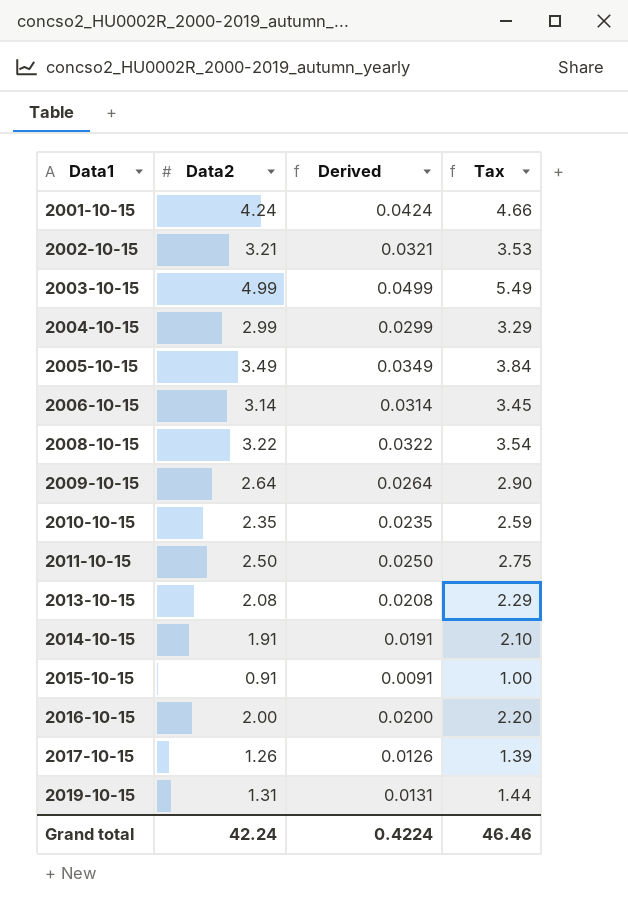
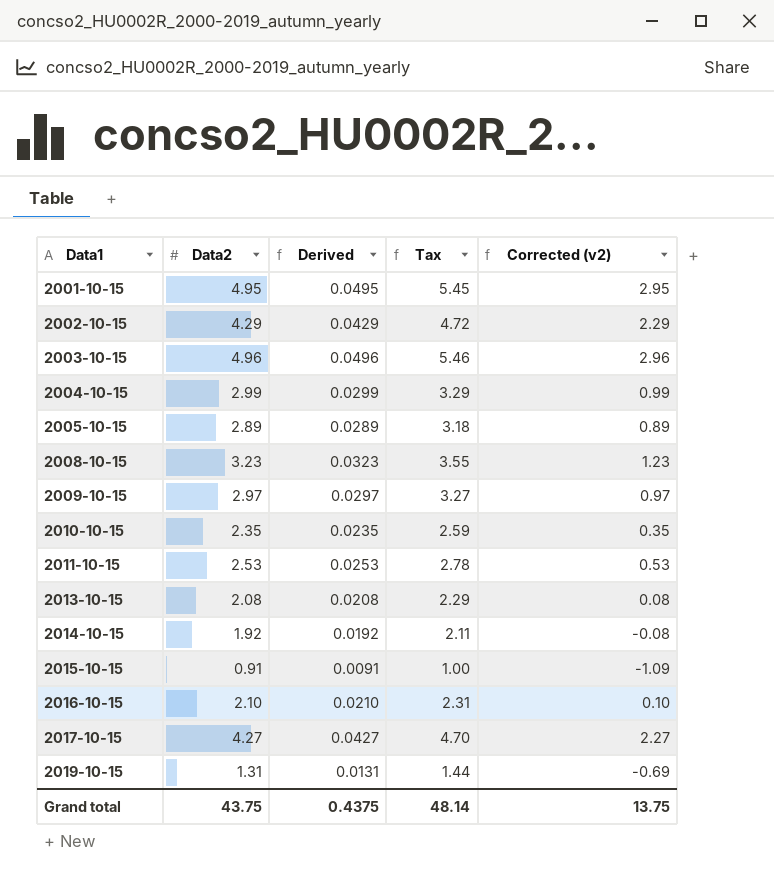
column Corrected (v2) | formula: none -> [Data2] - 2
row 2006-10-15: 3.14 | 0.0314 | 3.45 -> none
2001-10-15 | Data2: 4.24 -> 4.95
2001-10-15 | Derived: 0.0424 -> 0.0495
2001-10-15 | Tax: 4.66 -> 5.45
2002-10-15 | Data2: 3.21 -> 4.29
2002-10-15 | Derived: 0.0321 -> 0.0429
2002-10-15 | Tax: 3.53 -> 4.72
2003-10-15 | Data2: 4.99 -> 4.96
2003-10-15 | Derived: 0.0499 -> 0.0496
2003-10-15 | Tax: 5.49 -> 5.46
2005-10-15 | Data2: 3.49 -> 2.89
2005-10-15 | Derived: 0.0349 -> 0.0289
2005-10-15 | Tax: 3.84 -> 3.18
2008-10-15 | Data2: 3.22 -> 3.23
2008-10-15 | Derived: 0.0322 -> 0.0323
2008-10-15 | Tax: 3.54 -> 3.55
2009-10-15 | Data2: 2.64 -> 2.97
2009-10-15 | Derived: 0.0264 -> 0.0297
2009-10-15 | Tax: 2.90 -> 3.27
2011-10-15 | Data2: 2.50 -> 2.53
2011-10-15 | Derived: 0.0250 -> 0.0253
2011-10-15 | Tax: 2.75 -> 2.78
2014-10-15 | Data2: 1.91 -> 1.92
2014-10-15 | Derived: 0.0191 -> 0.0192
2014-10-15 | Tax: 2.10 -> 2.11
2016-10-15 | Data2: 2.00 -> 2.10
2016-10-15 | Derived: 0.0200 -> 0.0210
2016-10-15 | Tax: 2.20 -> 2.31
2017-10-15 | Data2: 1.26 -> 4.27
2017-10-15 | Derived: 0.0126 -> 0.0427
2017-10-15 | Tax: 1.39 -> 4.70
Grand total | Data2: 42.24 -> 43.75
Grand total | Derived: 0.4224 -> 0.4375
Grand total | Tax: 46.46 -> 48.14

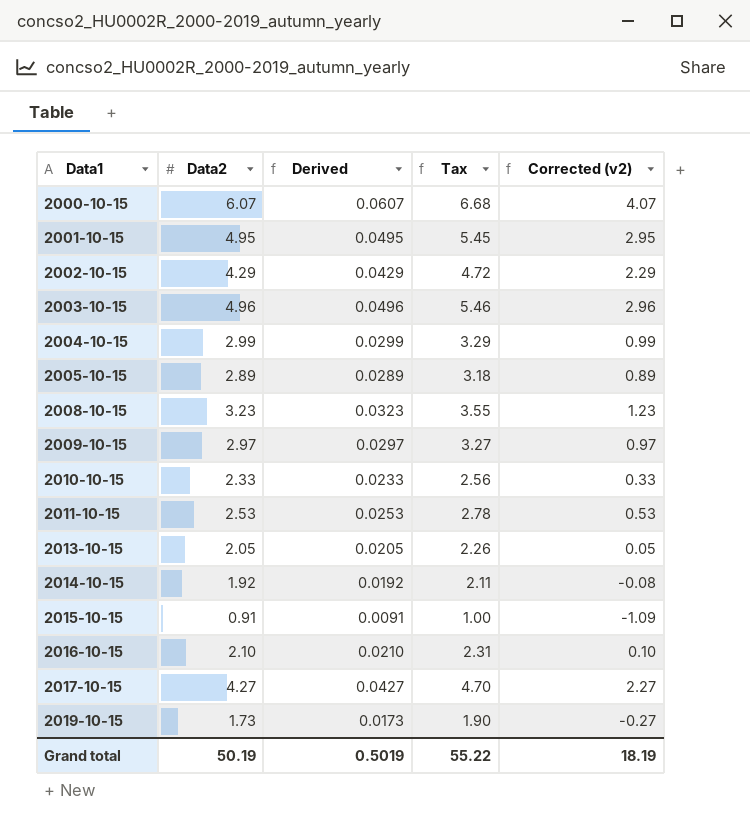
row 2000-10-15: none -> 6.07 | 0.0607 | 6.68 | 4.07
2010-10-15 | Data2: 2.35 -> 2.33
2010-10-15 | Derived: 0.0235 -> 0.0233
2010-10-15 | Tax: 2.59 -> 2.56
2010-10-15 | Corrected (v2): 0.35 -> 0.33
2013-10-15 | Data2: 2.08 -> 2.05
2013-10-15 | Derived: 0.0208 -> 0.0205
2013-10-15 | Tax: 2.29 -> 2.26
2013-10-15 | Corrected (v2): 0.08 -> 0.05
2019-10-15 | Data2: 1.31 -> 1.73
2019-10-15 | Derived: 0.0131 -> 0.0173
2019-10-15 | Tax: 1.44 -> 1.90
2019-10-15 | Corrected (v2): -0.69 -> -0.27
Grand total | Data2: 43.75 -> 50.19
Grand total | Derived: 0.4375 -> 0.5019
Grand total | Tax: 48.14 -> 55.22
Grand total | Corrected (v2): 13.75 -> 18.19

